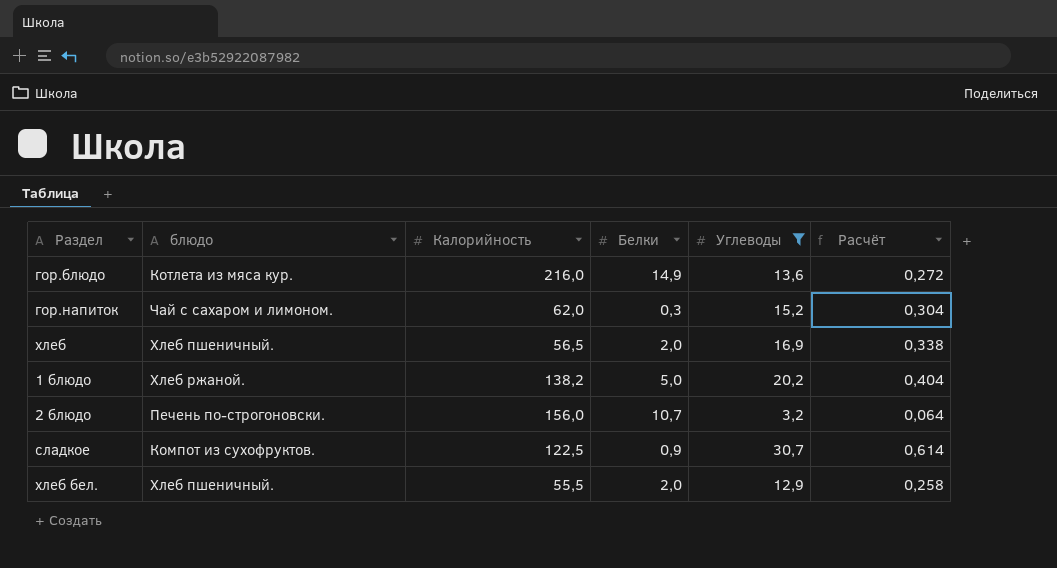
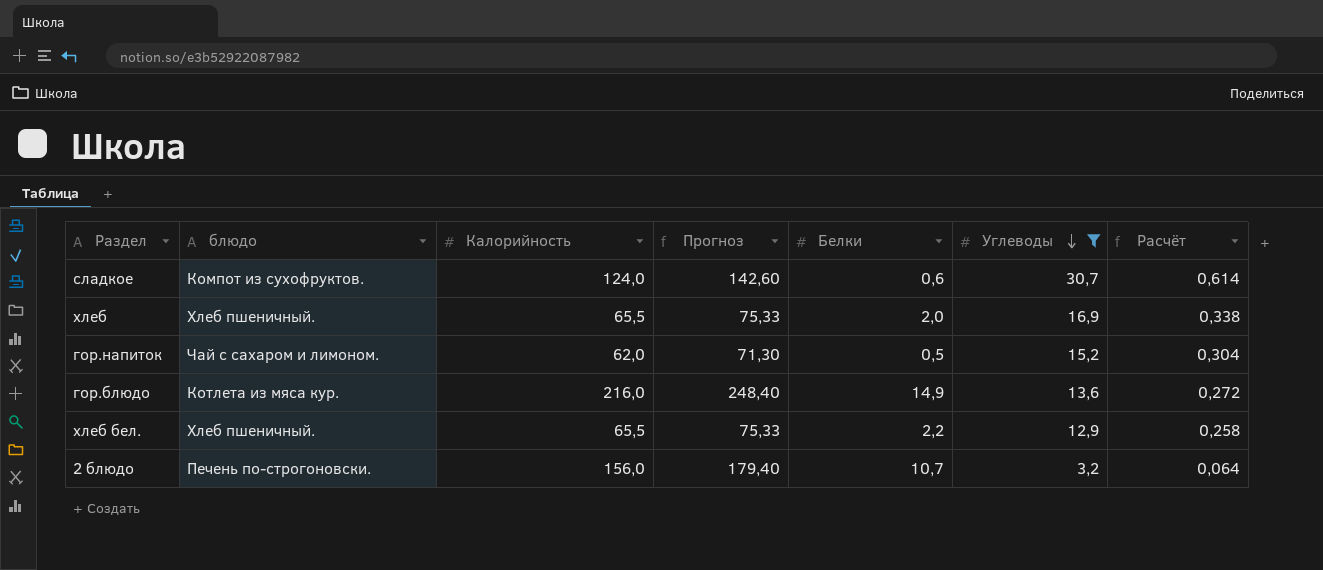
row order: none -> Углеводы descending
column Прогноз | formula: none -> [Калорийность] * 1,15
row 1 блюдо: Хлеб ржаной. | 138,2 | 5,0 | 20,2 | 0,404 -> none
сладкое | Калорийность: 122,5 -> 124,0
сладкое | Белки: 0,9 -> 0,6
хлеб | Калорийность: 56,5 -> 65,5
гор.напиток | Белки: 0,3 -> 0,5
хлеб бел. | Калорийность: 55,5 -> 65,5
хлеб бел. | Белки: 2,0 -> 2,2

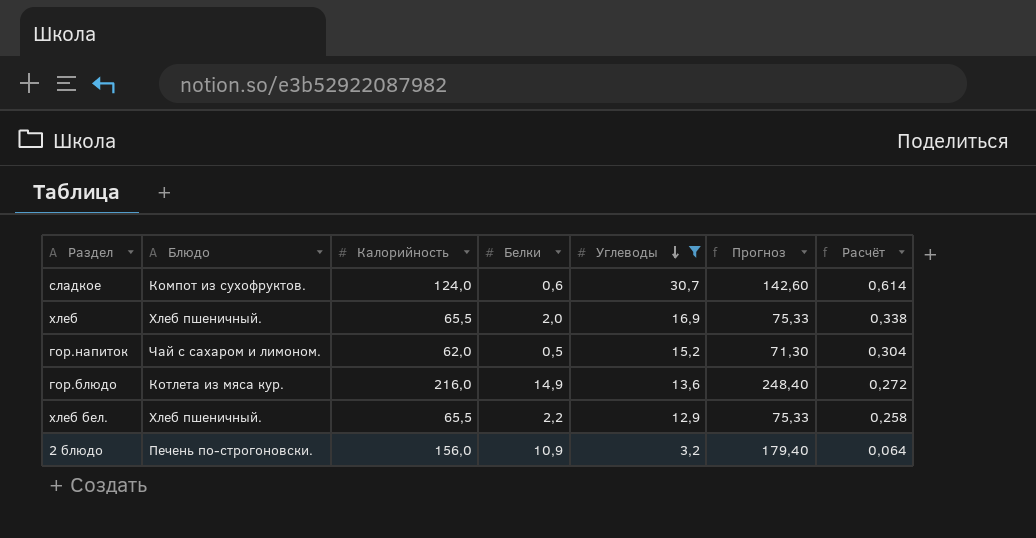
column name: блюдо -> Блюдо
column Прогноз | position: 4 -> 6
2 блюдо | Белки: 10,7 -> 10,9

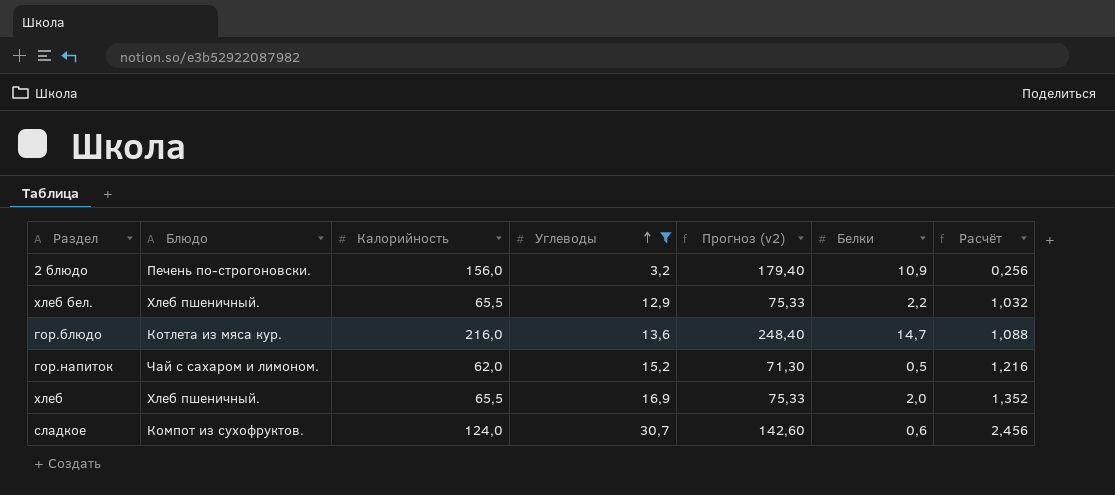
row order: Углеводы descending -> Углеводы ascending
column name: Прогноз -> Прогноз (v2)
column Белки | position: 4 -> 6
column Расчёт | formula: [Углеводы] * 0,02 -> [Углеводы] * 0,08
гор.блюдо | Белки: 14,9 -> 14,7

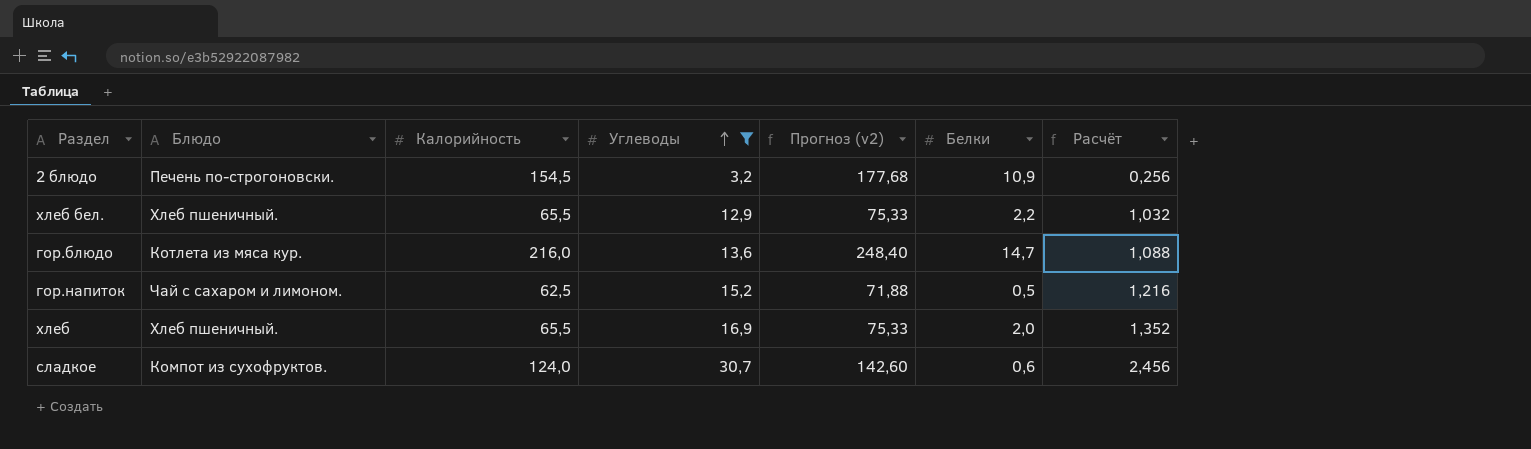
2 блюдо | Калорийность: 156,0 -> 154,5
2 блюдо | Прогноз (v2): 179,40 -> 177,68
гор.напиток | Калорийность: 62,0 -> 62,5
гор.напиток | Прогноз (v2): 71,30 -> 71,88

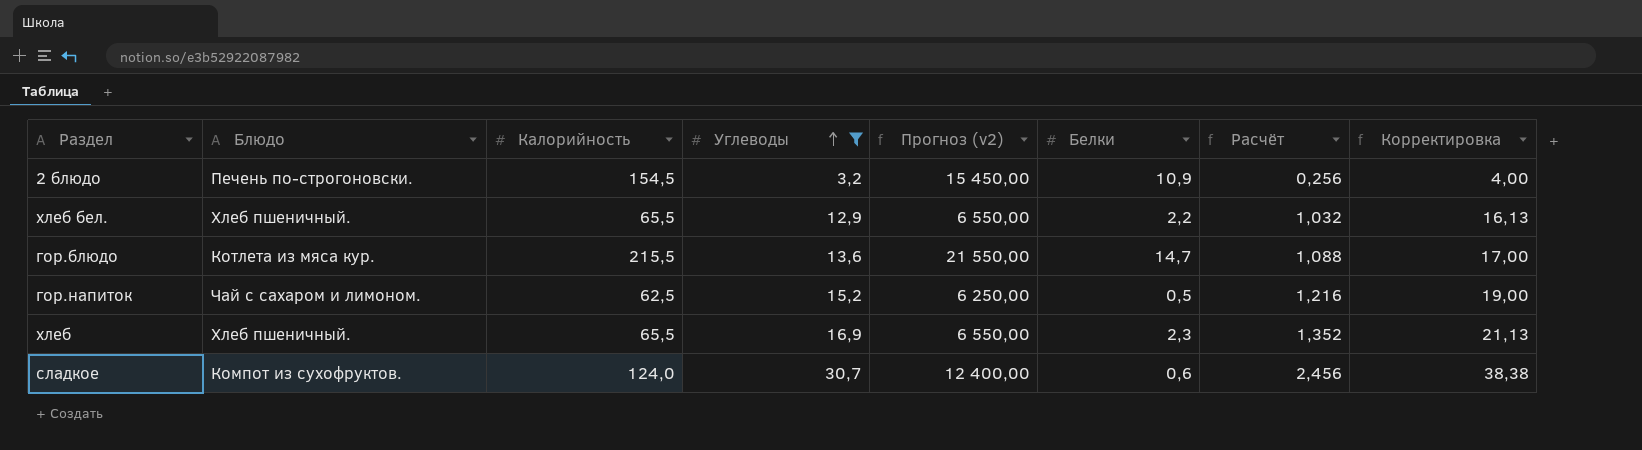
column Прогноз (v2) | formula: [Калорийность] * 1,15 -> [Калорийность] * 100
column Корректировка | formula: none -> [Углеводы] * 1,25
гор.блюдо | Калорийность: 216,0 -> 215,5
хлеб | Белки: 2,0 -> 2,3

